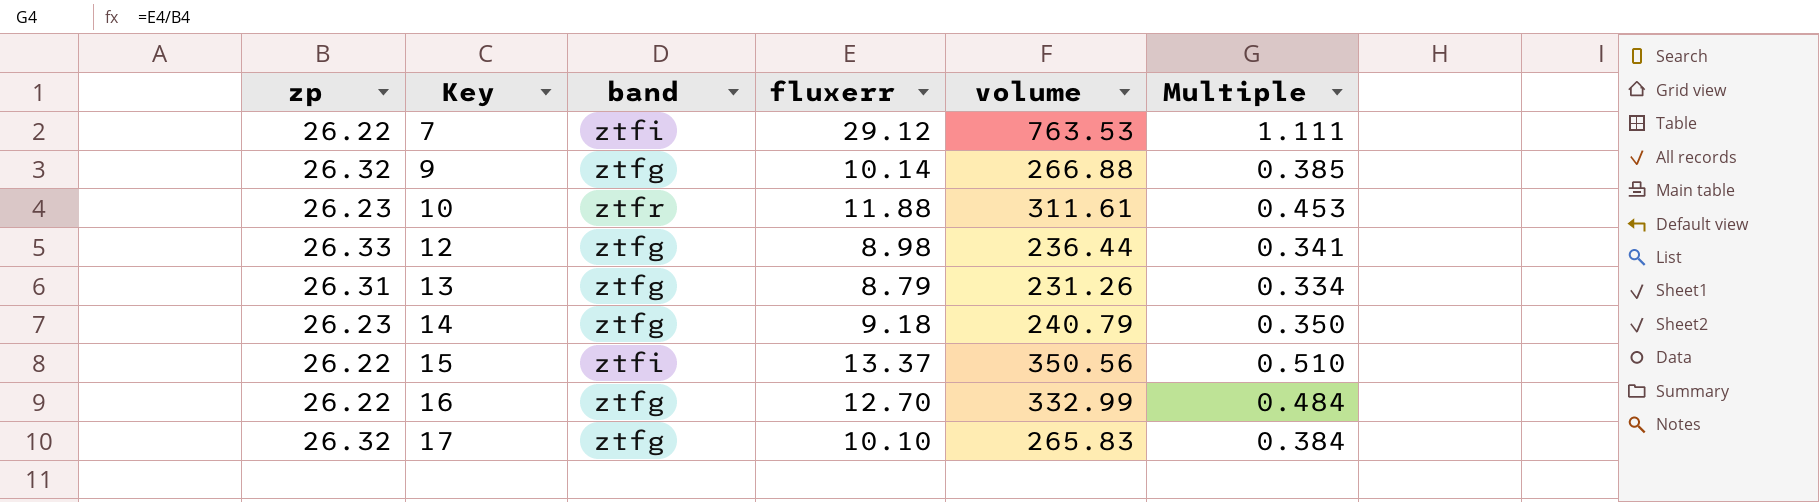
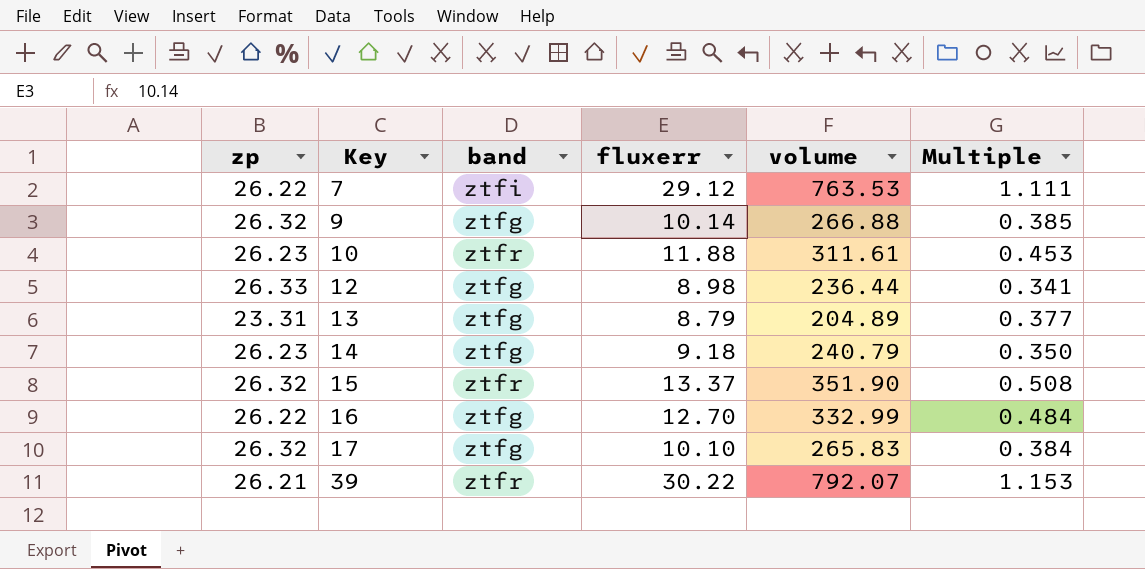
13 | zp: 26.31 -> 23.31
13 | volume: 231.26 -> 204.89
13 | Multiple: 0.334 -> 0.377
15 | zp: 26.22 -> 26.32
15 | band: ztfi -> ztfr
15 | volume: 350.56 -> 351.90
15 | Multiple: 0.510 -> 0.508
row 39: none -> 26.21 | ztfr | 30.22 | 792.07 | 1.153

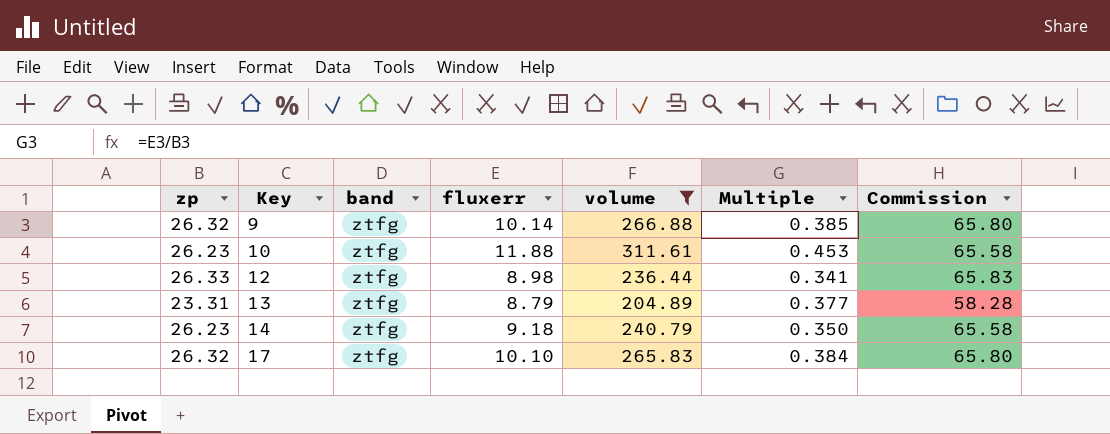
filter: none -> volume <= 311.61
column Commission | formula: none -> [zp] * 2.5
10 | band: ztfr -> ztfg

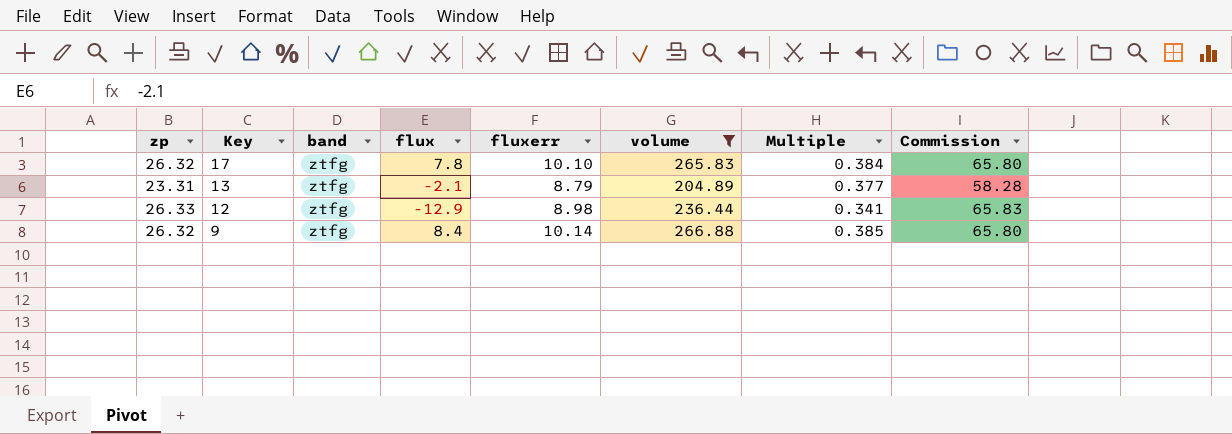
row order: Key ascending -> Key descending
column flux | position: none -> 4
row 10: 26.23 | ztfg | 11.88 | 311.61 | 0.453 | 65.58 -> none
row 14: 26.23 | ztfg | 9.18 | 240.79 | 0.350 | 65.58 -> none

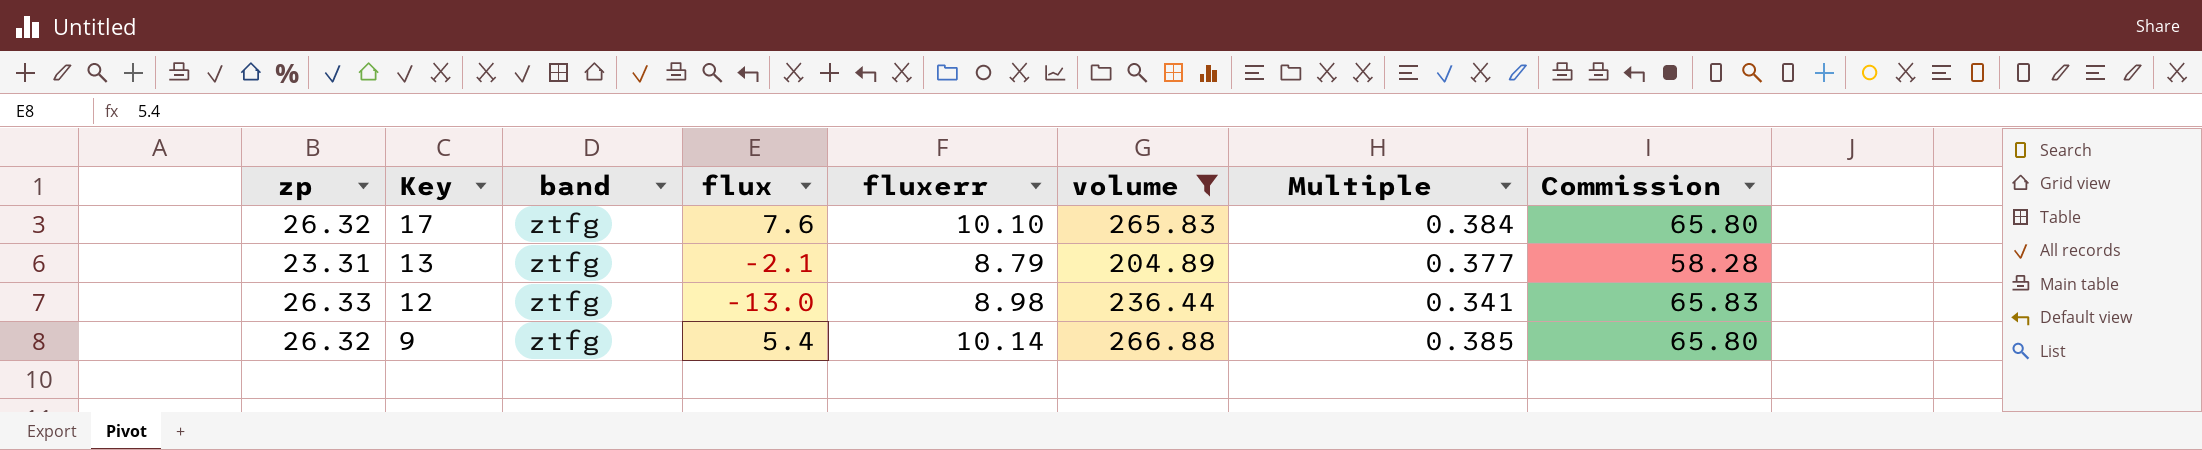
17 | flux: 7.8 -> 7.6
12 | flux: -12.9 -> -13.0
9 | flux: 8.4 -> 5.4

